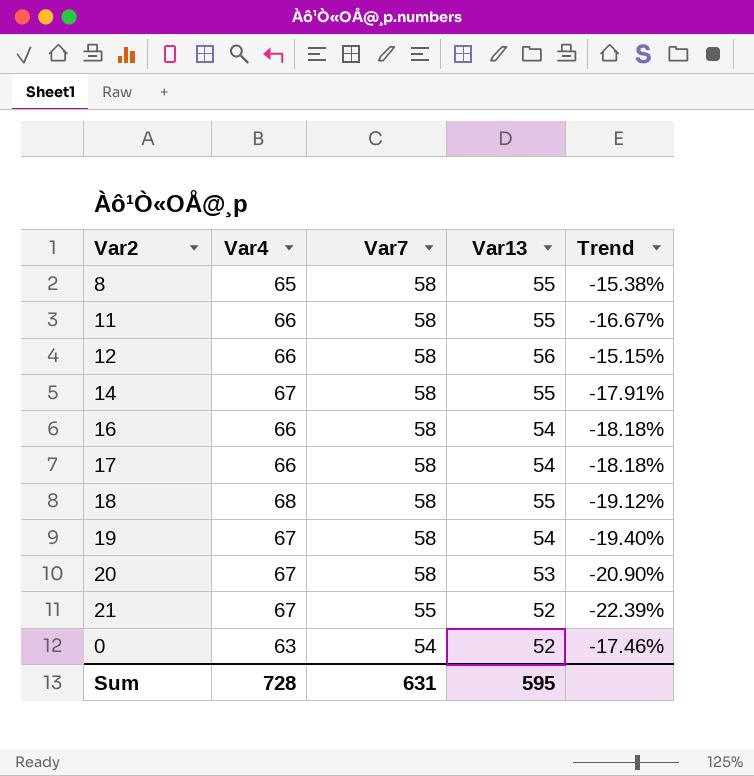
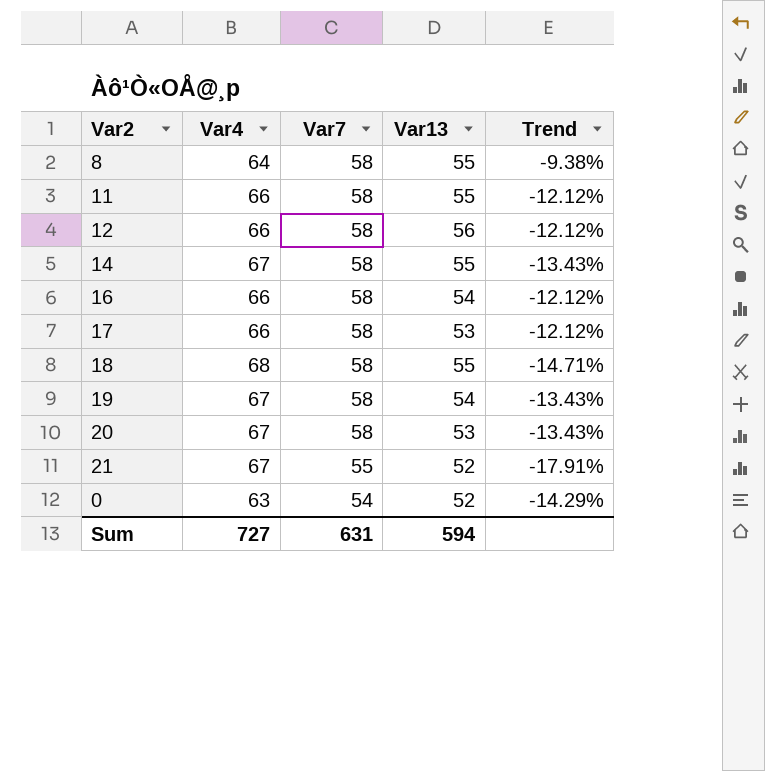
column Trend | formula: ([Var13] - [Var4]) / [Var4] -> ([Var7] - [Var4]) / [Var4]
8 | Var4: 65 -> 64
17 | Var13: 54 -> 53
Sum | Var4: 728 -> 727
Sum | Var13: 595 -> 594

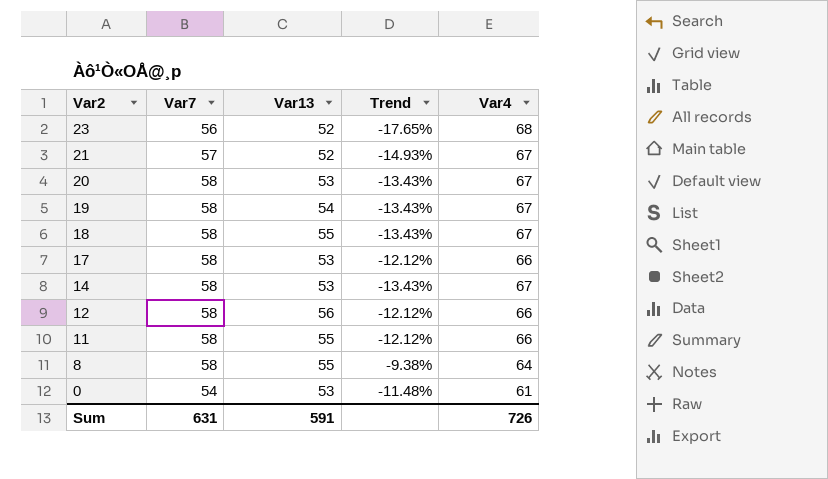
row order: Var7 descending -> Var2 descending
column Var4 | position: 2 -> 5
row 16: 66 | 58 | 54 | -12.12% -> none
row 23: none -> 56 | 52 | -17.65% | 68
21 | Var7: 55 -> 57
21 | Trend: -17.91% -> -14.93%
18 | Trend: -14.71% -> -13.43%
18 | Var4: 68 -> 67
14 | Var13: 55 -> 53
0 | Var13: 52 -> 53
0 | Trend: -14.29% -> -11.48%
0 | Var4: 63 -> 61
Sum | Var13: 594 -> 591
Sum | Var4: 727 -> 726

